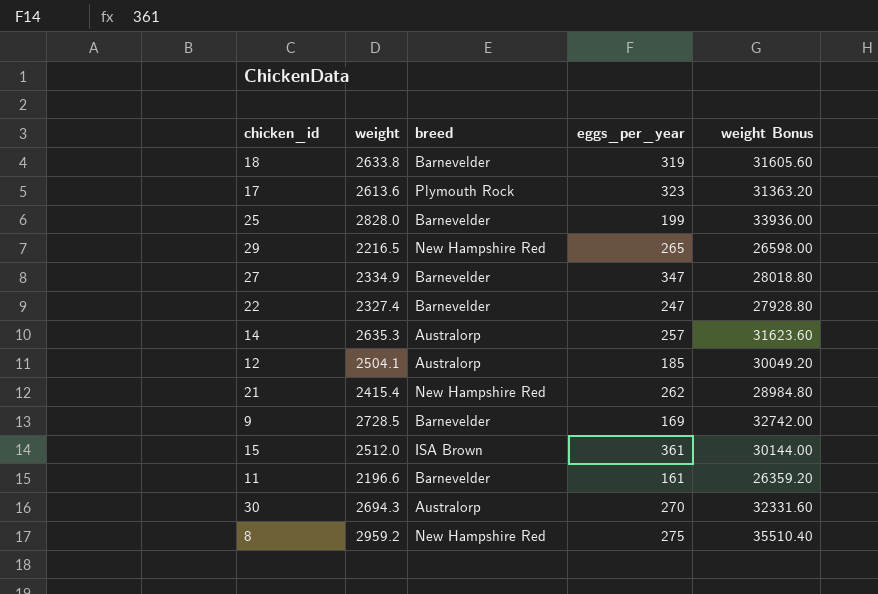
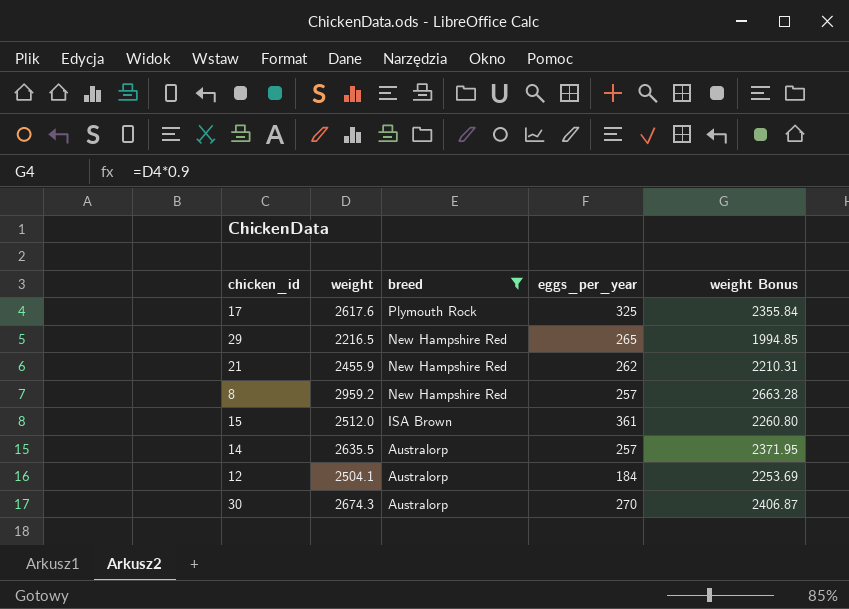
filter: none -> breed != Barnevelder
row order: none -> breed descending
column weight Bonus | formula: [weight] * 12 -> [weight] * 0.9
17 | weight: 2613.6 -> 2617.6
17 | eggs_per_year: 323 -> 325
21 | weight: 2415.4 -> 2455.9
8 | eggs_per_year: 275 -> 257
14 | weight: 2635.3 -> 2635.5
12 | eggs_per_year: 185 -> 184
30 | weight: 2694.3 -> 2674.3

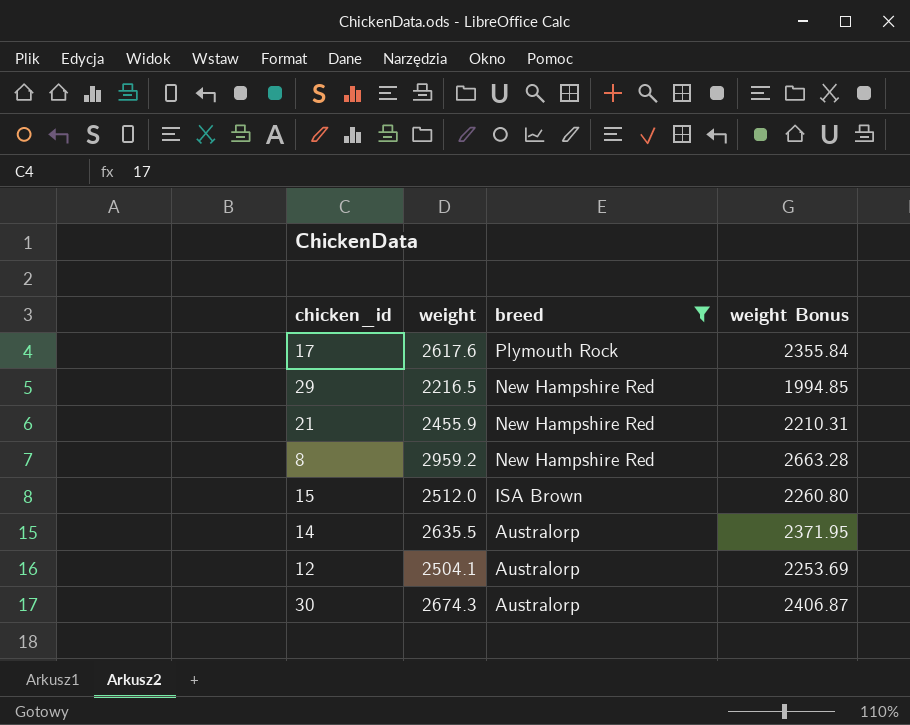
column eggs_per_year | position: 4 -> none

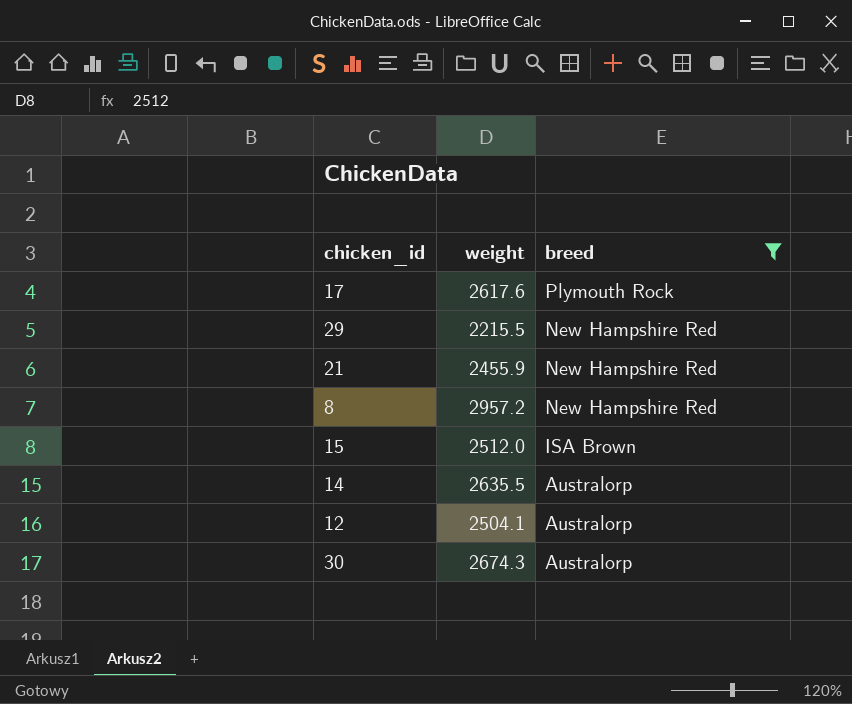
column weight Bonus | formula: [weight] * 0.9 -> none
29 | weight: 2216.5 -> 2215.5
8 | weight: 2959.2 -> 2957.2

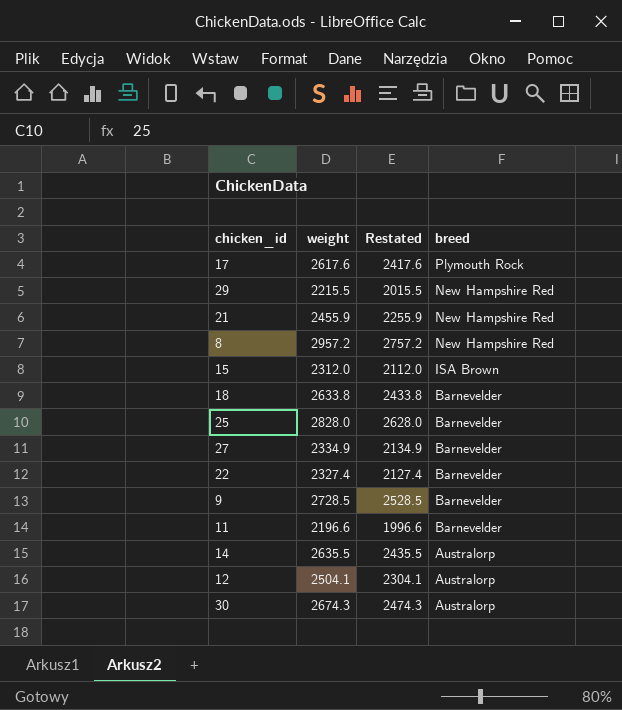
filter: breed != Barnevelder -> none
column Restated | formula: none -> [weight] - 200
15 | weight: 2512.0 -> 2312.0

